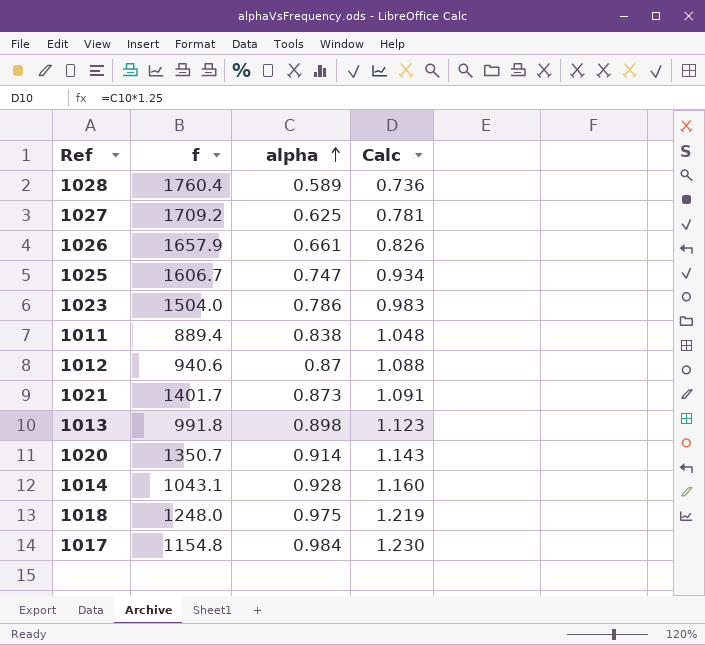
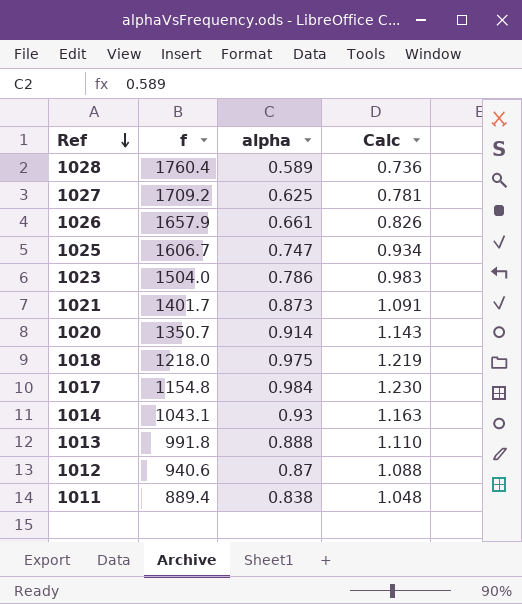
row order: alpha ascending -> Ref descending
1018 | f: 1248.0 -> 1218.0
1014 | alpha: 0.928 -> 0.93
1014 | Calc: 1.160 -> 1.163
1013 | alpha: 0.898 -> 0.888
1013 | Calc: 1.123 -> 1.110

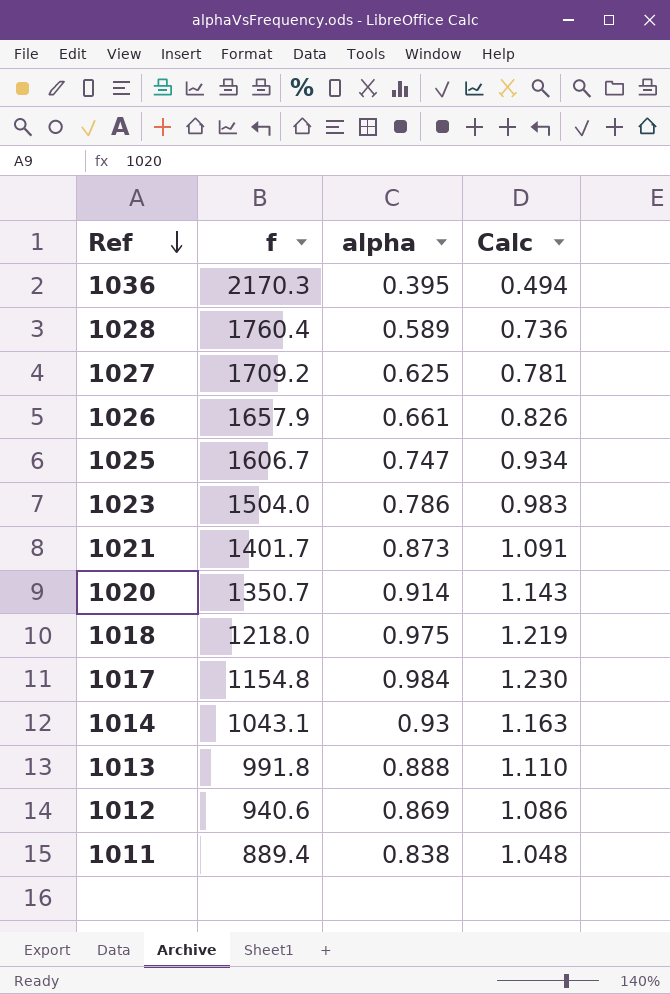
row 1036: none -> 2170.3 | 0.395 | 0.494
1012 | alpha: 0.87 -> 0.869
1012 | Calc: 1.088 -> 1.086

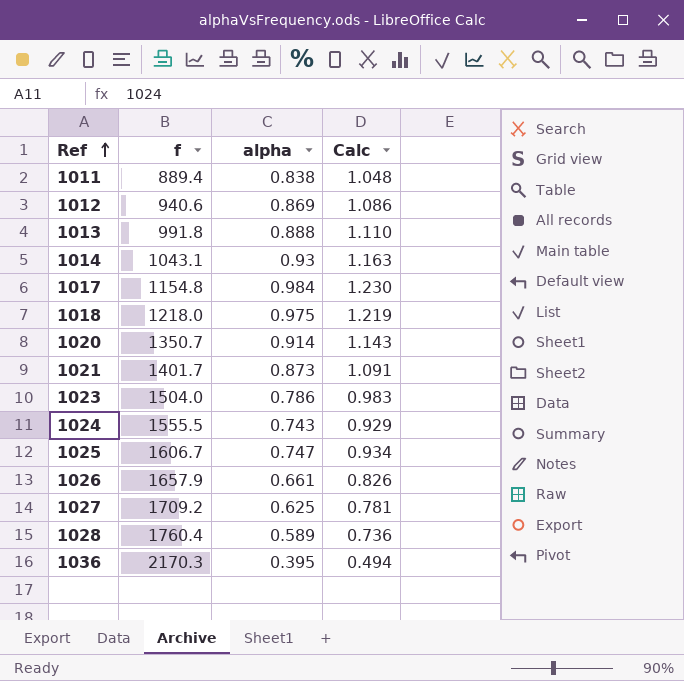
row order: Ref descending -> Ref ascending
row 1024: none -> 1555.5 | 0.743 | 0.929

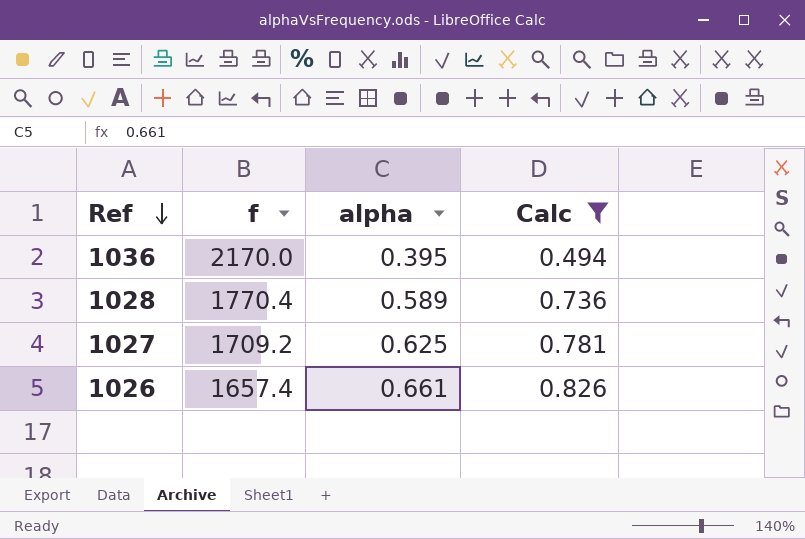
filter: none -> Calc <= 0.826
row order: Ref ascending -> Ref descending
1036 | f: 2170.3 -> 2170.0
1028 | f: 1760.4 -> 1770.4
1026 | f: 1657.9 -> 1657.4

